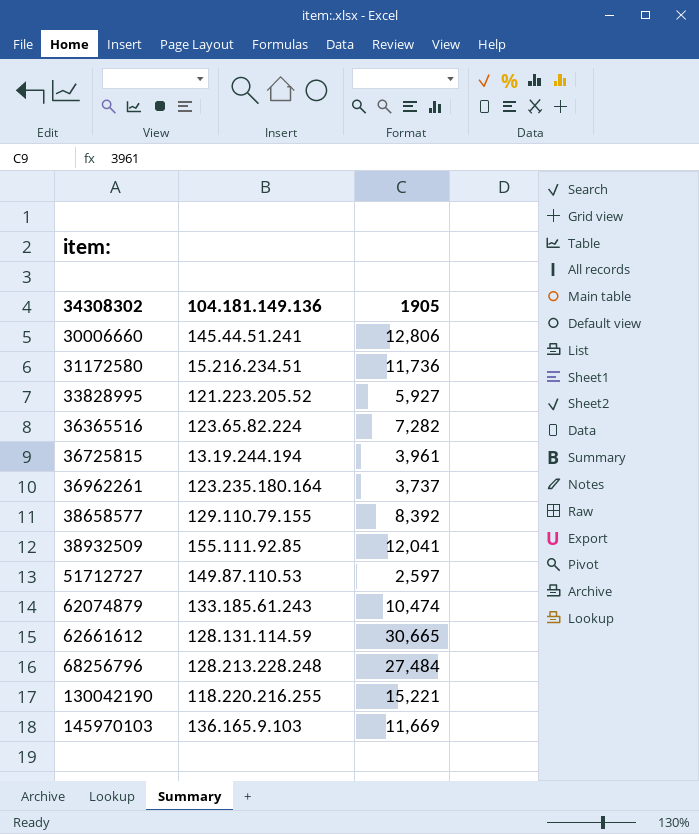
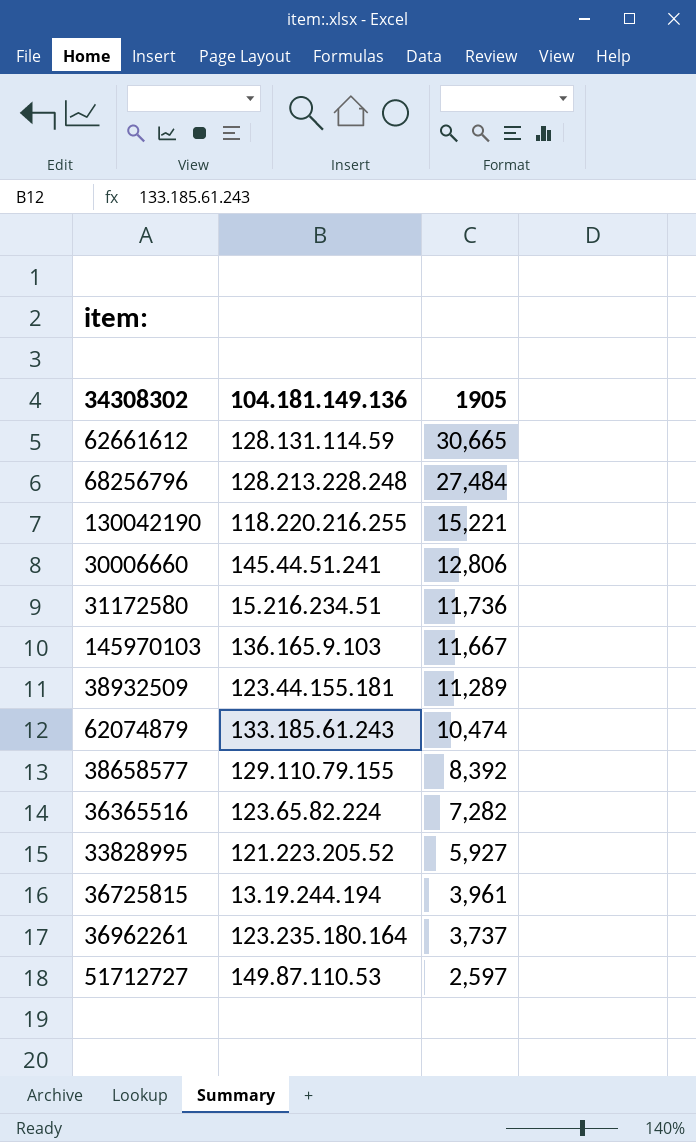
row order: 34308302 ascending -> 1905 descending
145970103 | 1905: 11,669 -> 11,667
38932509 | 104.181.149.136: 155.111.92.85 -> 123.44.155.181
38932509 | 1905: 12,041 -> 11,289

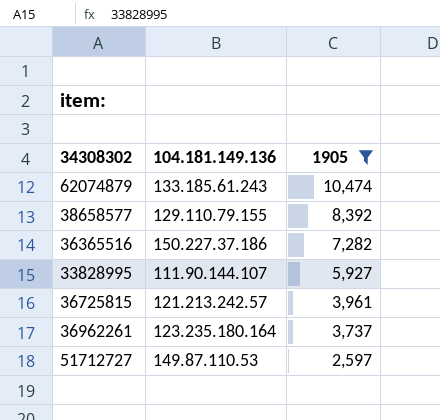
filter: none -> 1905 <= 10,474
36365516 | 104.181.149.136: 123.65.82.224 -> 150.227.37.186
33828995 | 104.181.149.136: 121.223.205.52 -> 111.90.144.107
36725815 | 104.181.149.136: 13.19.244.194 -> 121.213.242.57

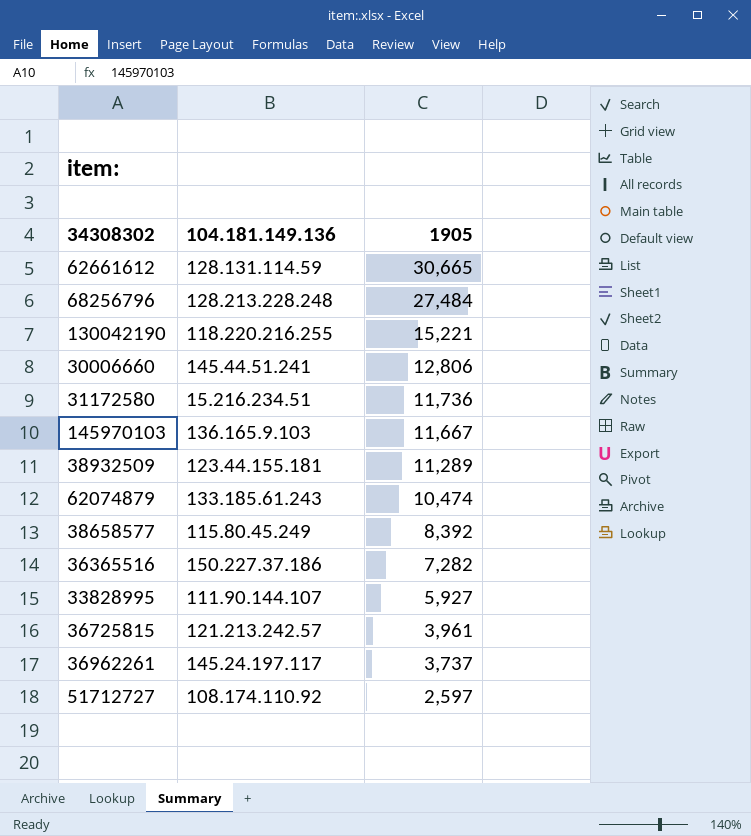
filter: 1905 <= 10,474 -> none
38658577 | 104.181.149.136: 129.110.79.155 -> 115.80.45.249
36962261 | 104.181.149.136: 123.235.180.164 -> 145.24.197.117
51712727 | 104.181.149.136: 149.87.110.53 -> 108.174.110.92

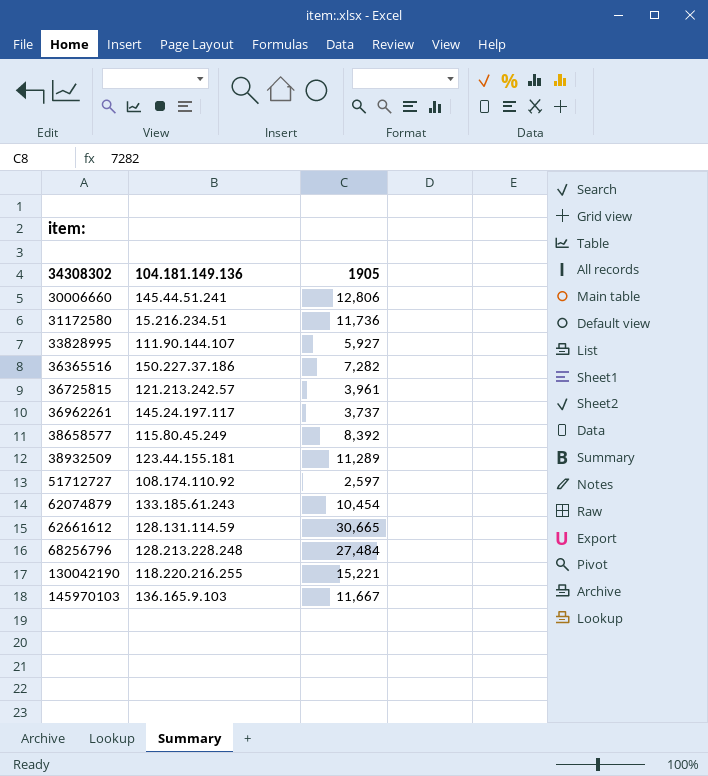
row order: 1905 descending -> 34308302 ascending
62074879 | 1905: 10,474 -> 10,454

